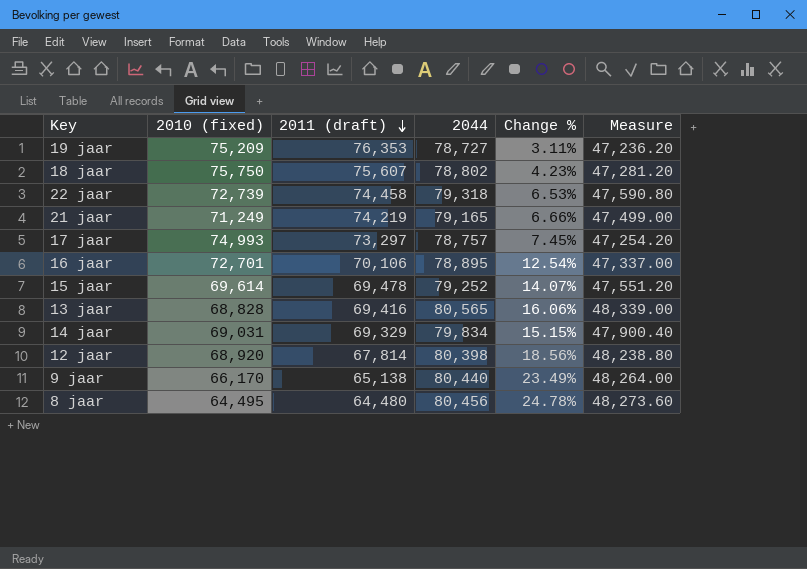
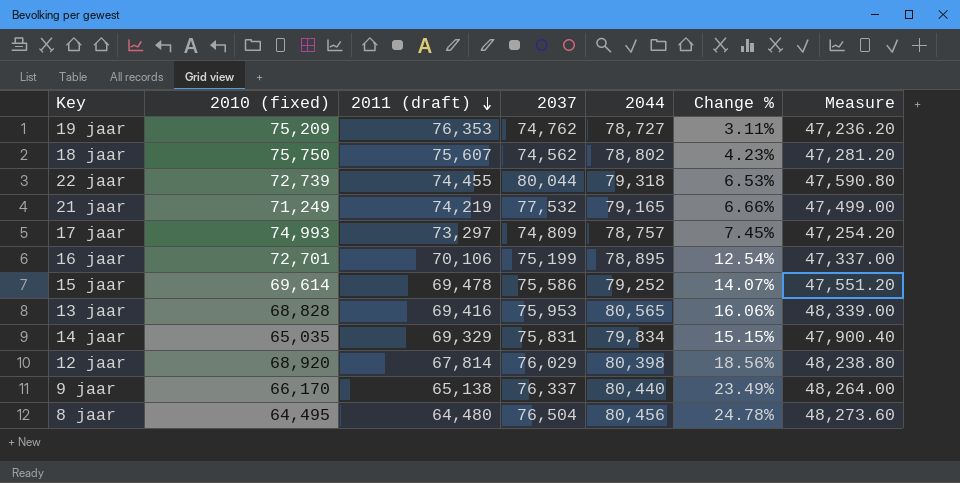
column 2037 | position: none -> 4
22 jaar | 2011 (draft): 74,458 -> 74,455
14 jaar | 2010 (fixed): 69,031 -> 65,035

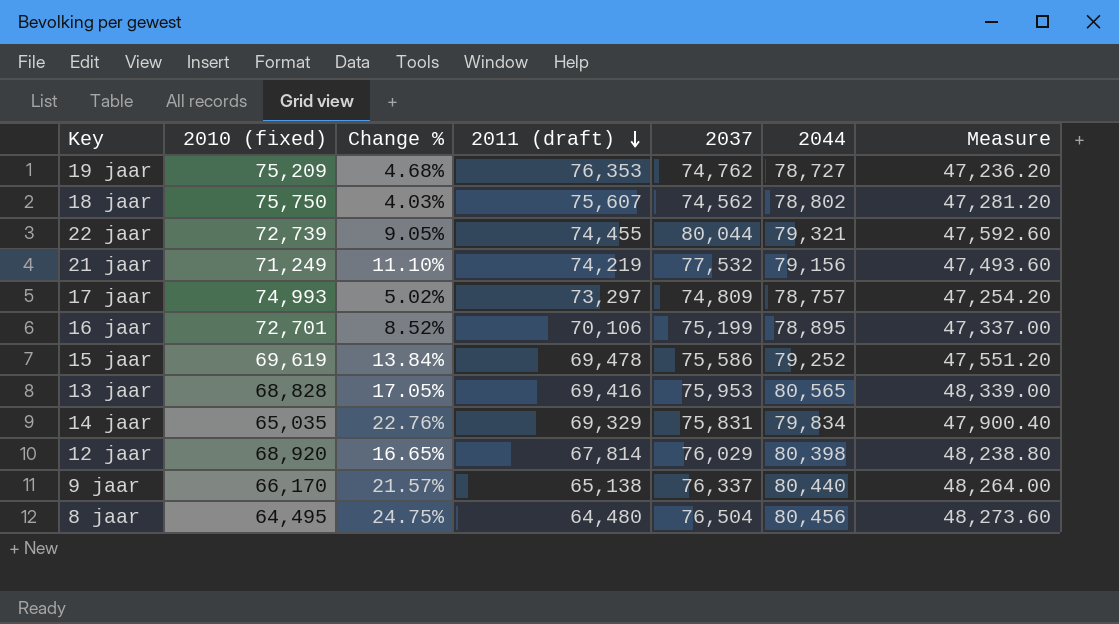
column Change % | formula: ([2044] - [2011 (draft)]) / [2011 (draft)] -> ([2044] - [2010 (fixed)]) / [2010 (fixed)]
column Change % | position: 6 -> 3
22 jaar | 2044: 79,318 -> 79,321
22 jaar | Measure: 47,590.80 -> 47,592.60
21 jaar | 2044: 79,165 -> 79,156
21 jaar | Measure: 47,499.00 -> 47,493.60
15 jaar | 2010 (fixed): 69,614 -> 69,619

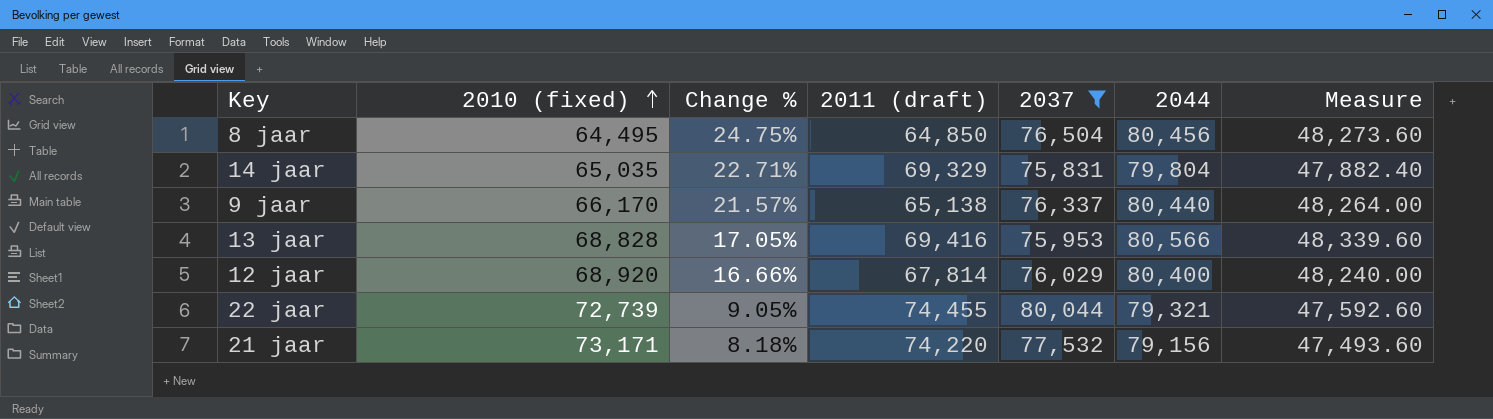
filter: none -> 2037 >= 75,831
row order: 2011 (draft) descending -> 2010 (fixed) ascending
8 jaar | 2011 (draft): 64,480 -> 64,850
14 jaar | Change %: 22.76% -> 22.71%
14 jaar | 2044: 79,834 -> 79,804
14 jaar | Measure: 47,900.40 -> 47,882.40
13 jaar | 2044: 80,565 -> 80,566
13 jaar | Measure: 48,339.00 -> 48,339.60
12 jaar | Change %: 16.65% -> 16.66%
12 jaar | 2044: 80,398 -> 80,400
12 jaar | Measure: 48,238.80 -> 48,240.00
21 jaar | 2010 (fixed): 71,249 -> 73,171
21 jaar | Change %: 11.10% -> 8.18%
21 jaar | 2011 (draft): 74,219 -> 74,220

